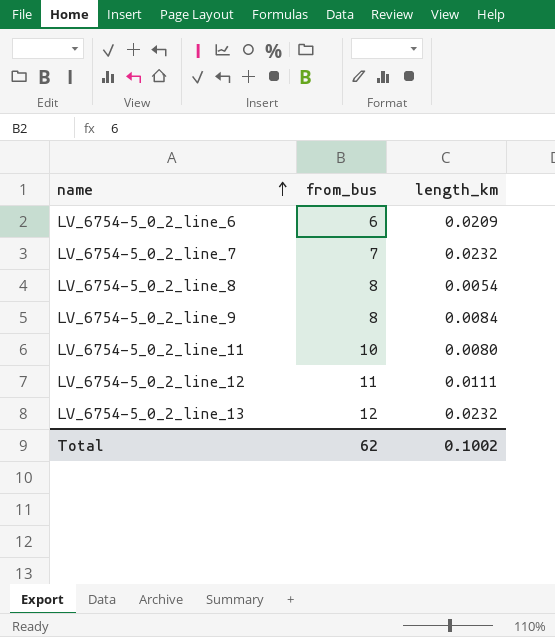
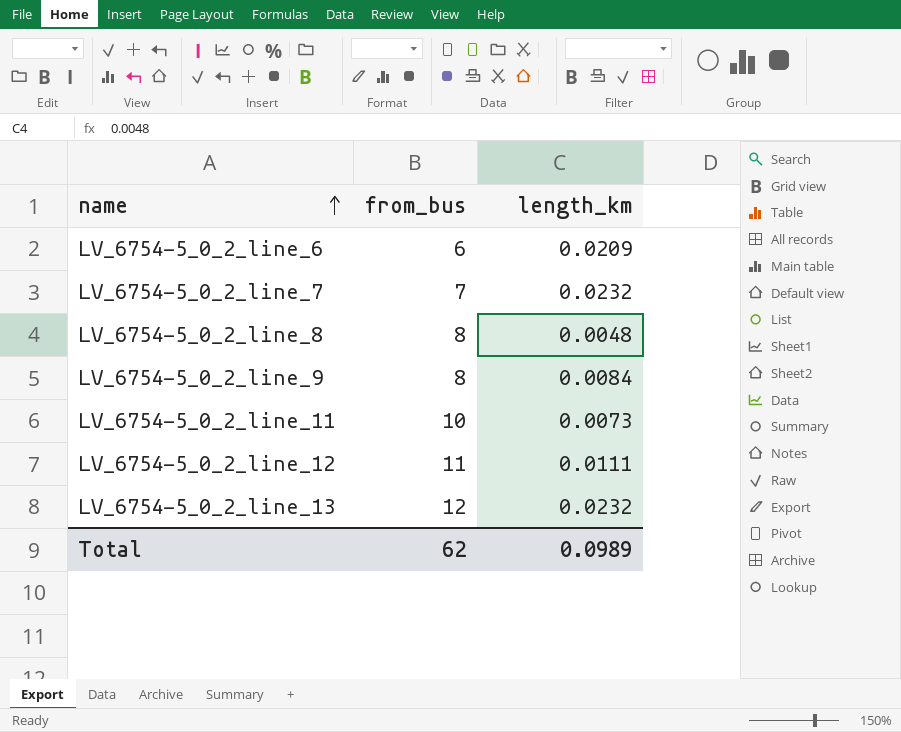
LV_6754-5_0_2_line_8 | length_km: 0.0054 -> 0.0048
LV_6754-5_0_2_line_11 | length_km: 0.0080 -> 0.0073
Total | length_km: 0.1002 -> 0.0989

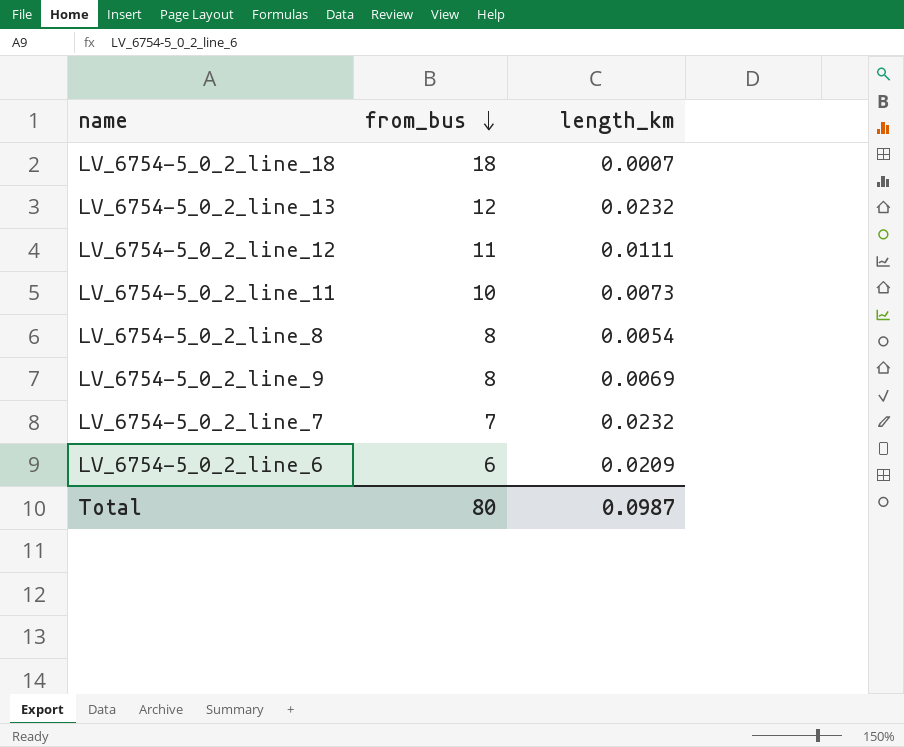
row order: name ascending -> from_bus descending
row LV_6754-5_0_2_line_18: none -> 18 | 0.0007
LV_6754-5_0_2_line_8 | length_km: 0.0048 -> 0.0054
LV_6754-5_0_2_line_9 | length_km: 0.0084 -> 0.0069
Total | from_bus: 62 -> 80
Total | length_km: 0.0989 -> 0.0987

